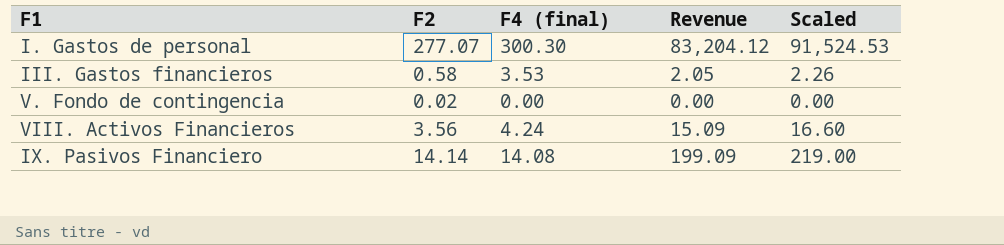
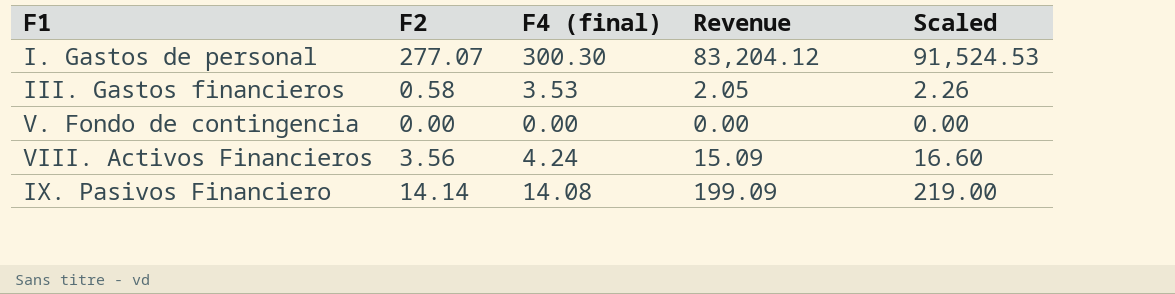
V. Fondo de contingencia | F2: 0.02 -> 0.00

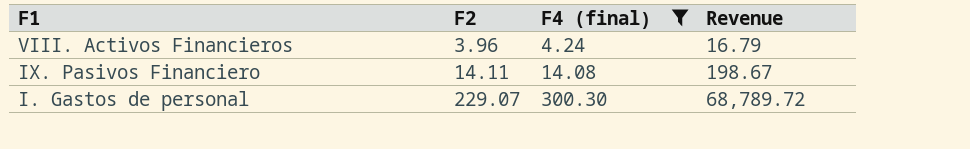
filter: none -> F4 (final) >= 4.24
row order: none -> F1 descending
column Scaled | formula: [Revenue] * 1.1 -> none
VIII. Activos Financieros | F2: 3.56 -> 3.96
VIII. Activos Financieros | Revenue: 15.09 -> 16.79
IX. Pasivos Financiero | F2: 14.14 -> 14.11
IX. Pasivos Financiero | Revenue: 199.09 -> 198.67
I. Gastos de personal | F2: 277.07 -> 229.07
I. Gastos de personal | Revenue: 83,204.12 -> 68,789.72

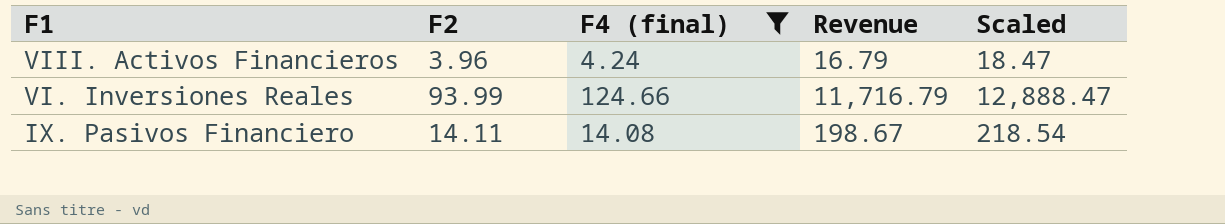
column Scaled | formula: none -> [Revenue] * 1.1
row I. Gastos de personal: 229.07 | 300.30 | 68,789.72 -> none
row VI. Inversiones Reales: none -> 93.99 | 124.66 | 11,716.79 | 12,888.47

